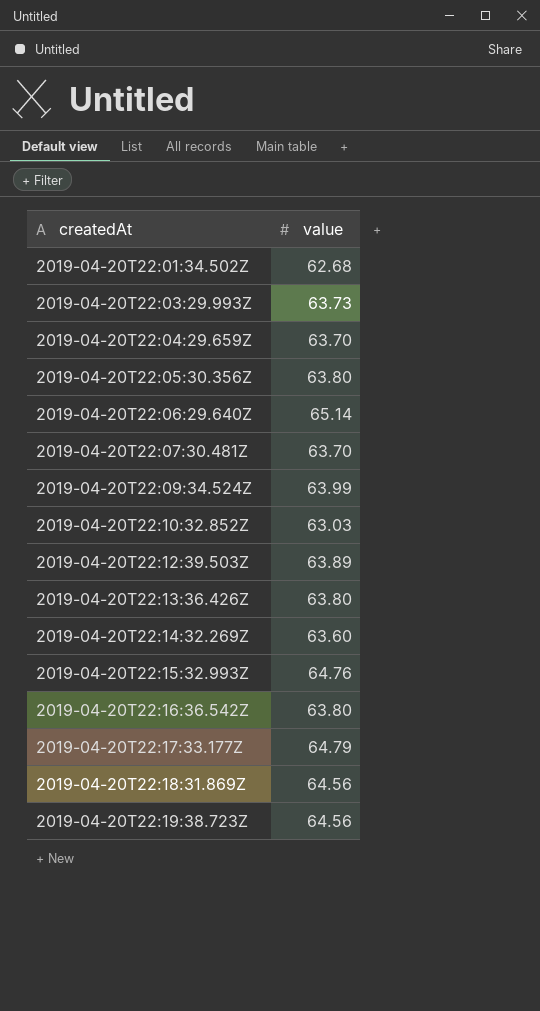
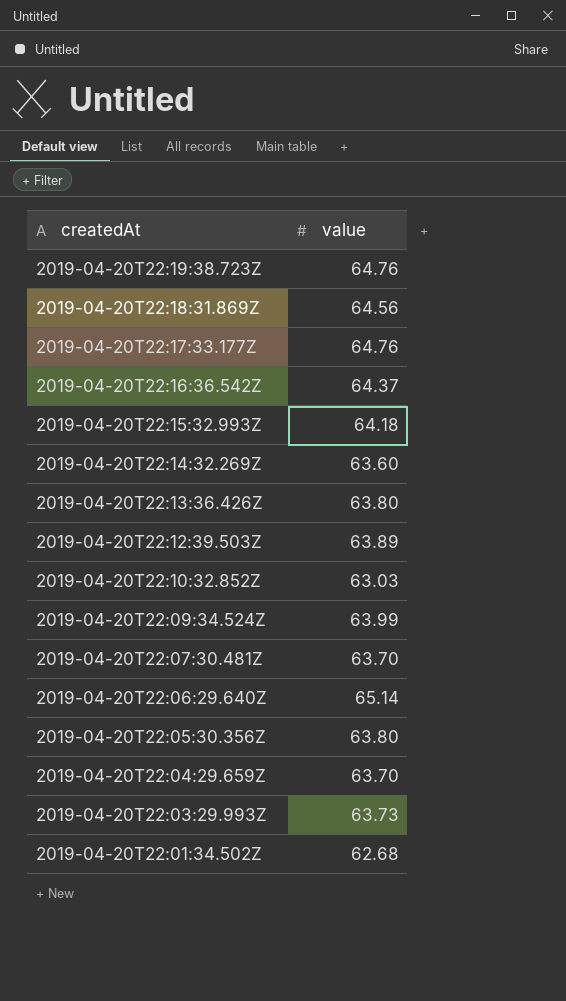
row order: createdAt ascending -> createdAt descending
2019-04-20T22:19:38.723Z | value: 64.56 -> 64.76
2019-04-20T22:17:33.177Z | value: 64.79 -> 64.76
2019-04-20T22:16:36.542Z | value: 63.80 -> 64.37
2019-04-20T22:15:32.993Z | value: 64.76 -> 64.18

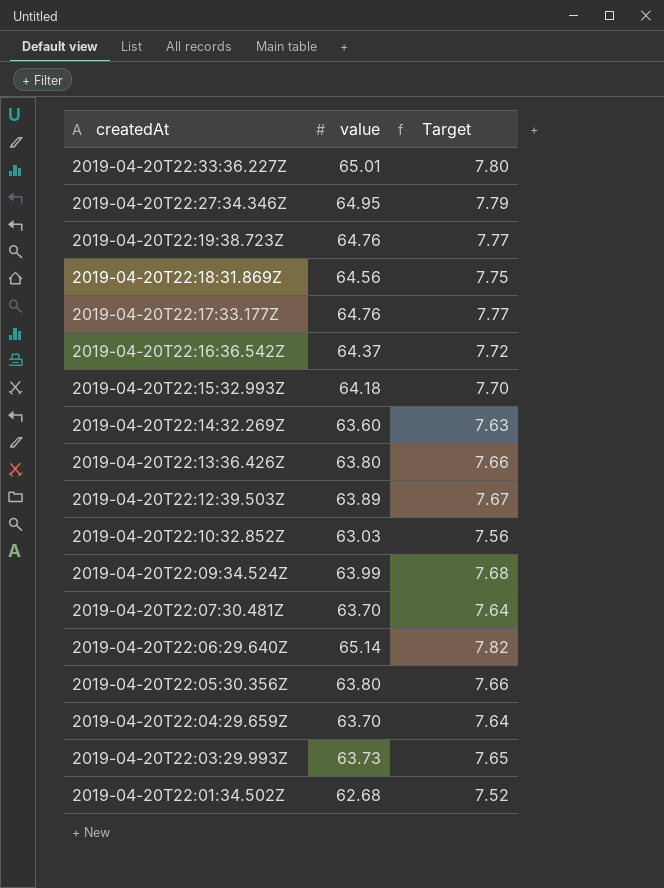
column Target | formula: none -> [value] * 0.12
row 2019-04-20T22:33:36.227Z: none -> 65.01 | 7.80
row 2019-04-20T22:27:34.346Z: none -> 64.95 | 7.79

